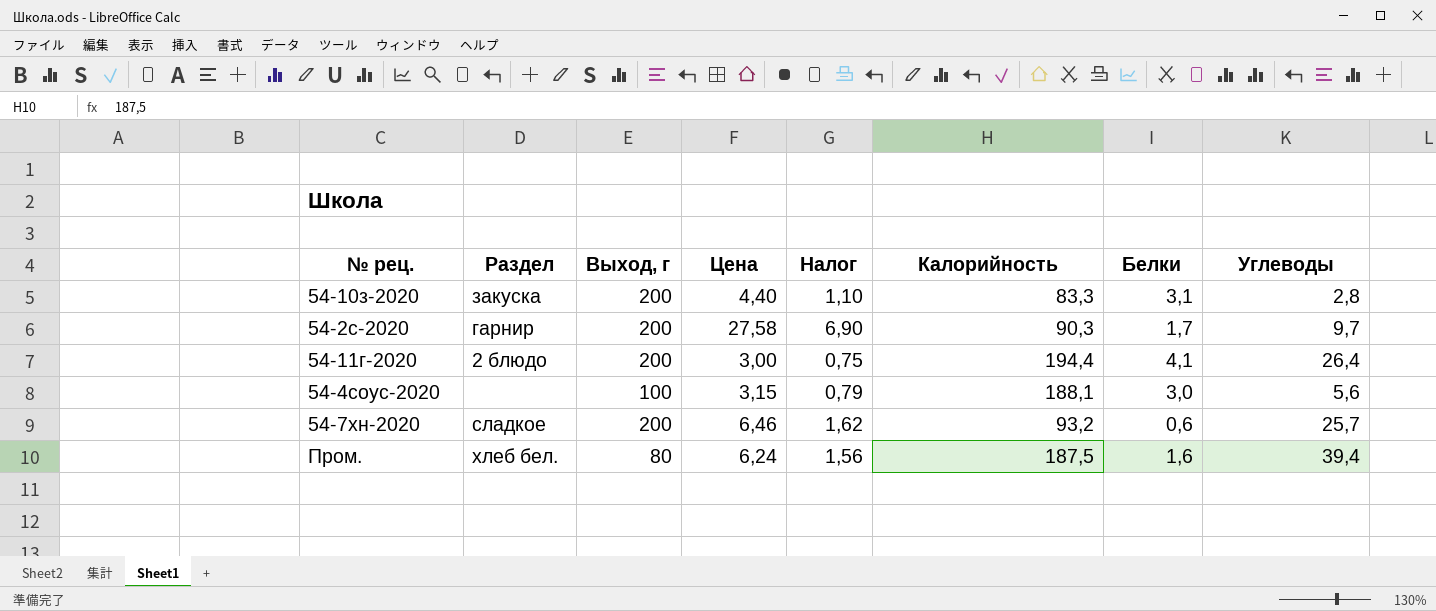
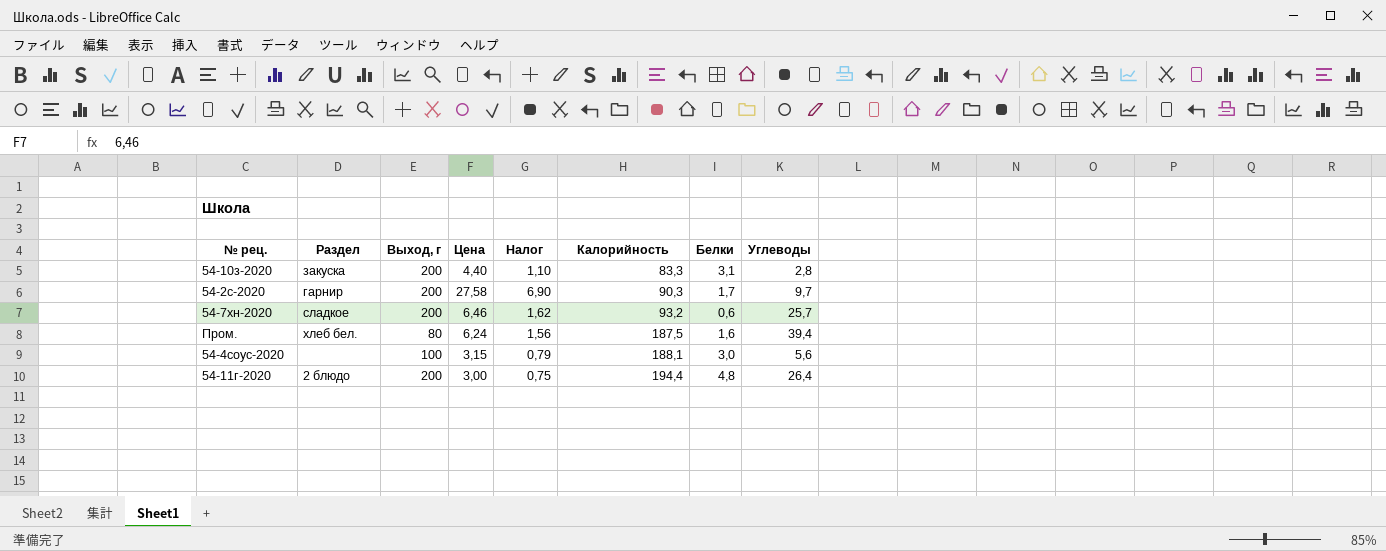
row order: none -> Калорийность ascending
54-11г-2020 | Белки: 4,1 -> 4,8

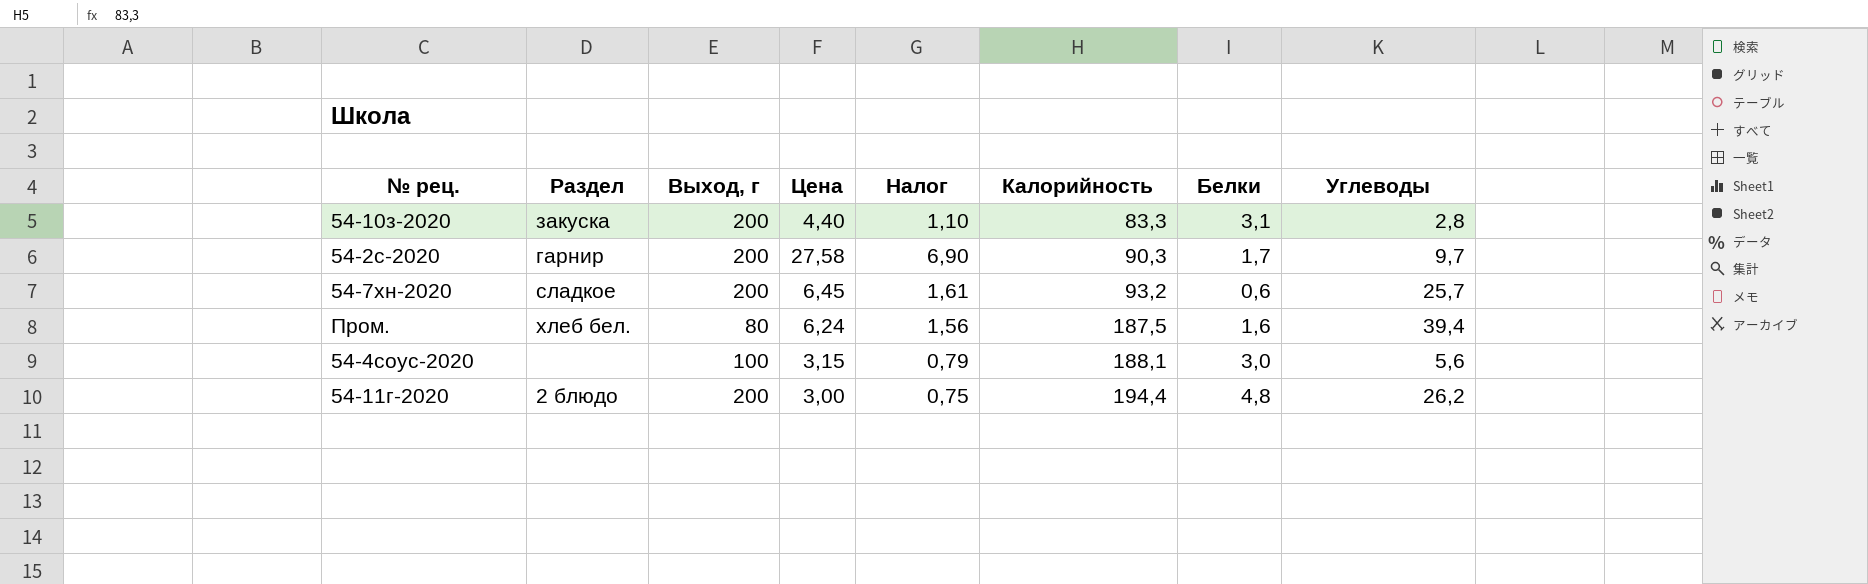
54-7хн-2020 | Цена: 6,46 -> 6,45
54-7хн-2020 | Налог: 1,62 -> 1,61
54-11г-2020 | Углеводы: 26,4 -> 26,2

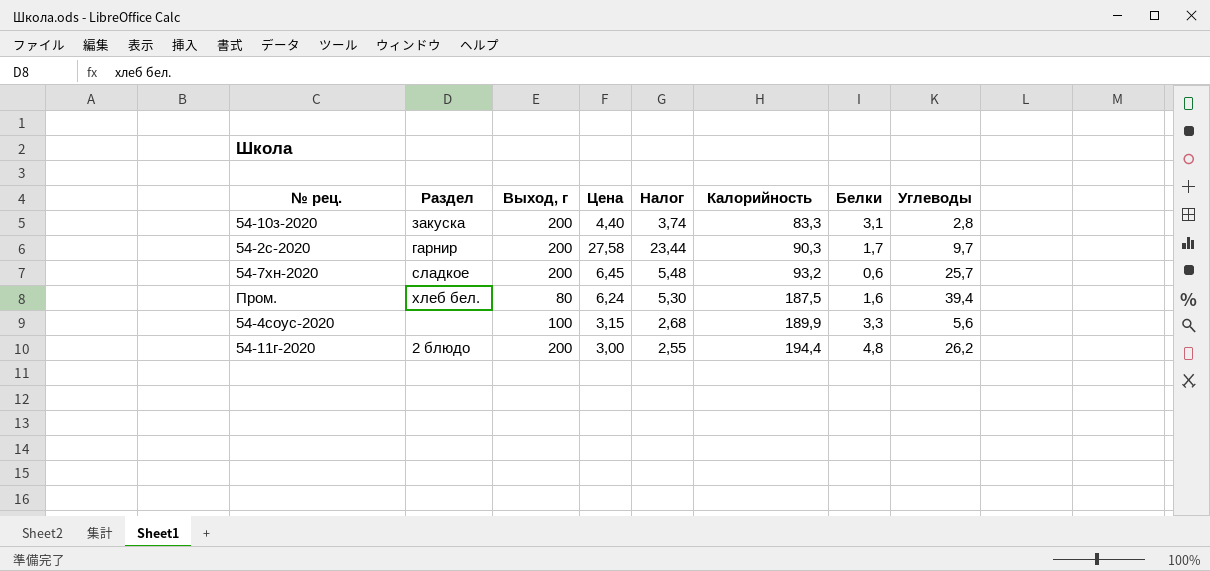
column Налог | formula: [Цена] * 0,25 -> [Цена] * 0,85
54-4соус-2020 | Калорийность: 188,1 -> 189,9
54-4соус-2020 | Белки: 3,0 -> 3,3

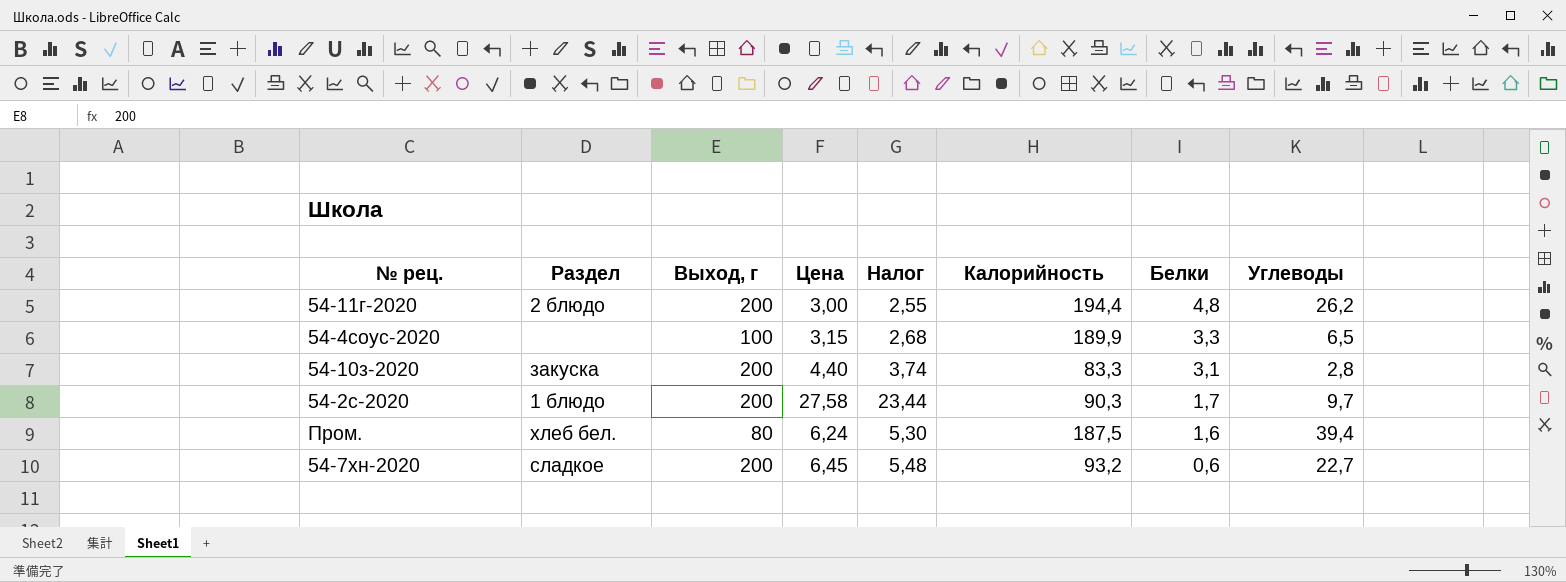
row order: Калорийность ascending -> Белки descending
54-4соус-2020 | Углеводы: 5,6 -> 6,5
54-2с-2020 | Раздел: гарнир -> 1 блюдо
54-7хн-2020 | Углеводы: 25,7 -> 22,7

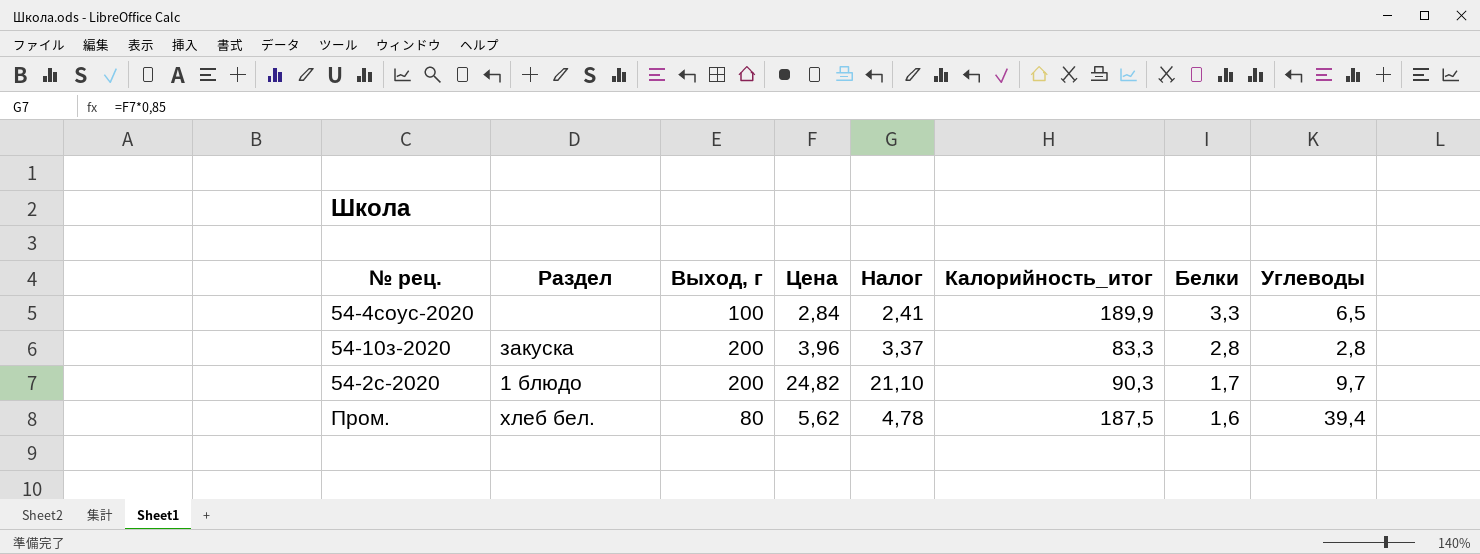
column name: Калорийность -> Калорийность_итог
row 54-11г-2020: 2 блюдо | 200 | 3,00 | 2,55 | 194,4 | 4,8 | 26,2 -> none
row 54-7хн-2020: сладкое | 200 | 6,45 | 5,48 | 93,2 | 0,6 | 22,7 -> none
54-4соус-2020 | Цена: 3,15 -> 2,84
54-4соус-2020 | Налог: 2,68 -> 2,41
54-10з-2020 | Цена: 4,40 -> 3,96
54-10з-2020 | Налог: 3,74 -> 3,37
54-10з-2020 | Белки: 3,1 -> 2,8
54-2с-2020 | Цена: 27,58 -> 24,82
54-2с-2020 | Налог: 23,44 -> 21,10
Пром. | Цена: 6,24 -> 5,62
Пром. | Налог: 5,30 -> 4,78

